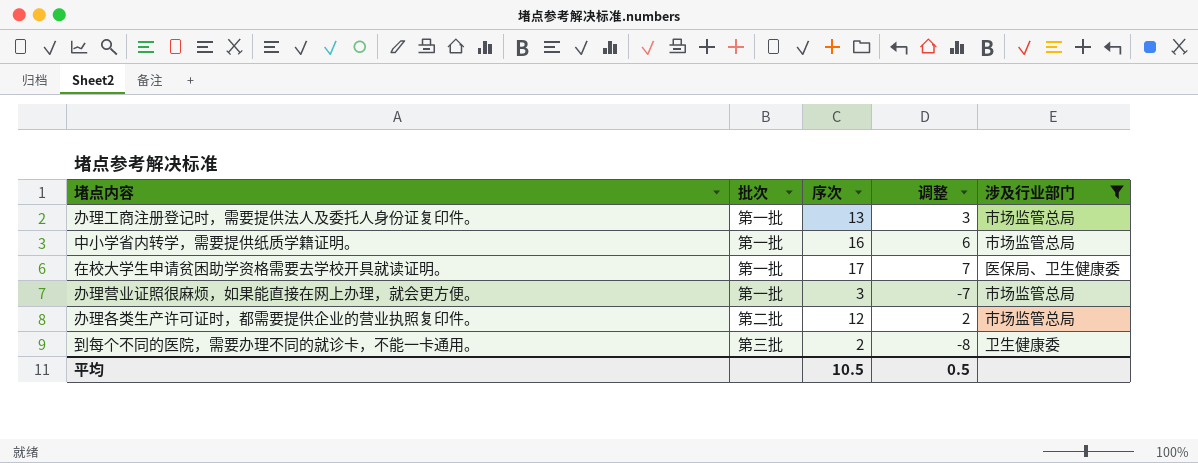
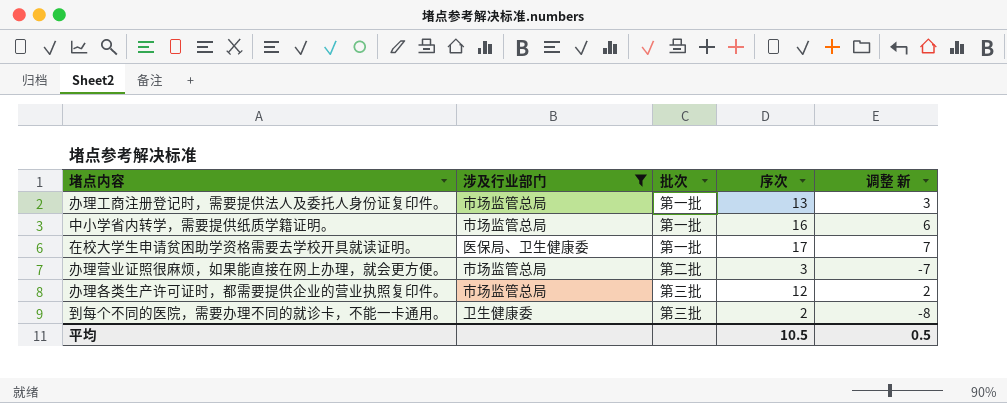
column 涉及行业部门 | position: 5 -> 2
column name: 调整 -> 调整 新
办理营业证照很麻烦，如果能直接在网上办理，就会更方便。 | 批次: 第一批 -> 第二批
办理各类生产许可证时，都需要提供企业的营业执照复印件。 | 批次: 第二批 -> 第三批

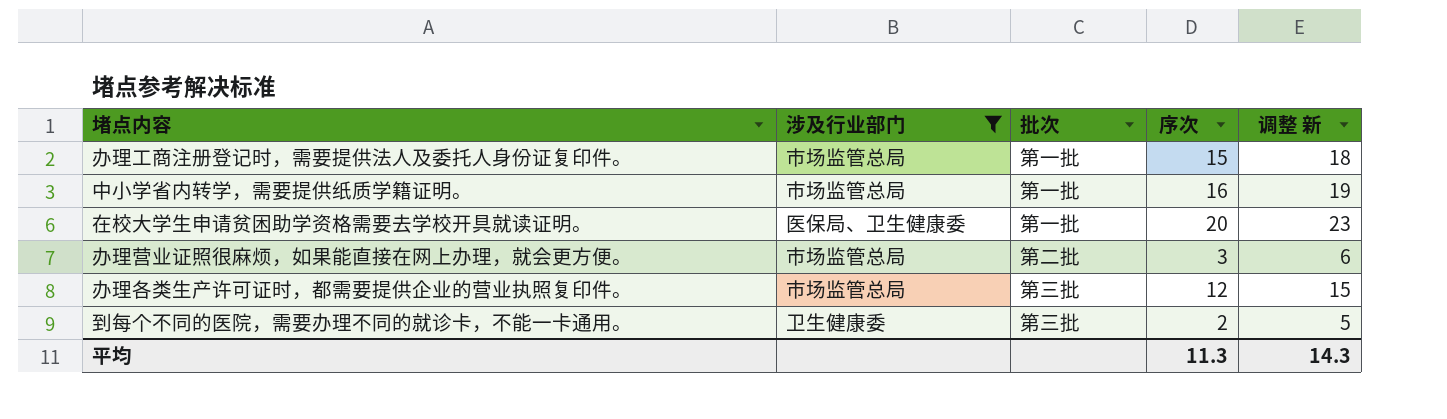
column 调整 新 | formula: [序次] - 10 -> [序次] + 3
办理工商注册登记时，需要提供法人及委托人身份证复印件。 | 序次: 13 -> 15
在校大学生申请贫困助学资格需要去学校开具就读证明。 | 序次: 17 -> 20
平均 | 序次: 10.5 -> 11.3
平均 | 调整 新: 0.5 -> 14.3

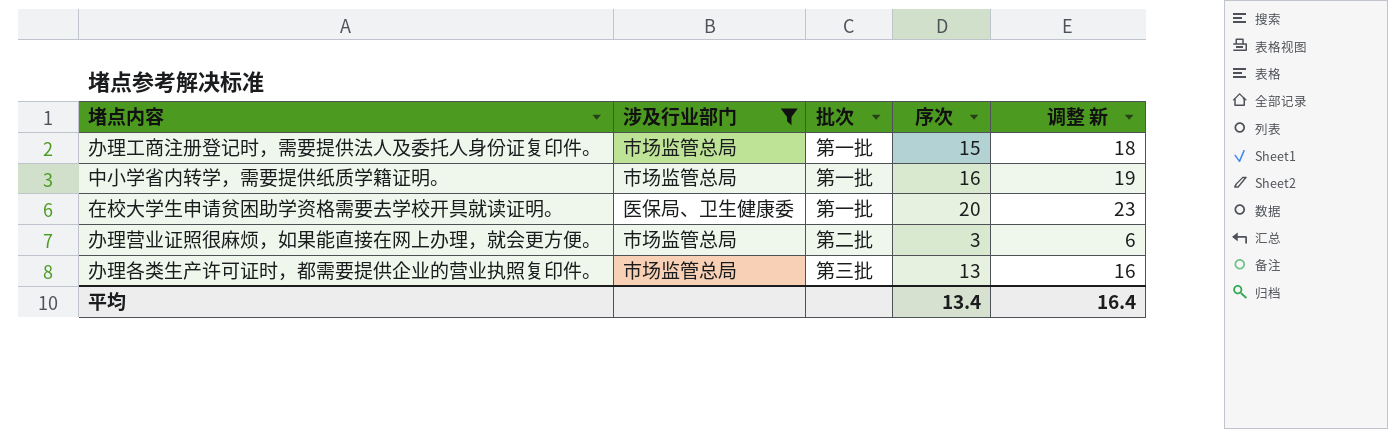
row 到每个不同的医院，需要办理不同的就诊卡，不能一卡通用。: 卫生健康委 | 第三批 | 2 | 5 -> none
办理各类生产许可证时，都需要提供企业的营业执照复印件。 | 序次: 12 -> 13
办理各类生产许可证时，都需要提供企业的营业执照复印件。 | 调整 新: 15 -> 16
平均 | 序次: 11.3 -> 13.4
平均 | 调整 新: 14.3 -> 16.4

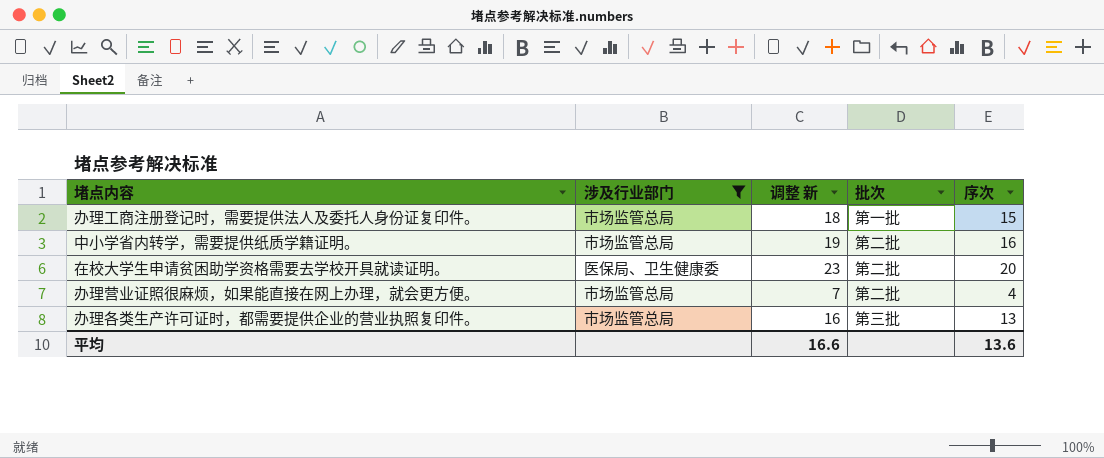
column 调整 新 | position: 5 -> 3
中小学省内转学，需要提供纸质学籍证明。 | 批次: 第一批 -> 第二批
在校大学生申请贫困助学资格需要去学校开具就读证明。 | 批次: 第一批 -> 第二批
办理营业证照很麻烦，如果能直接在网上办理，就会更方便。 | 调整 新: 6 -> 7
办理营业证照很麻烦，如果能直接在网上办理，就会更方便。 | 序次: 3 -> 4
平均 | 调整 新: 16.4 -> 16.6
平均 | 序次: 13.4 -> 13.6

